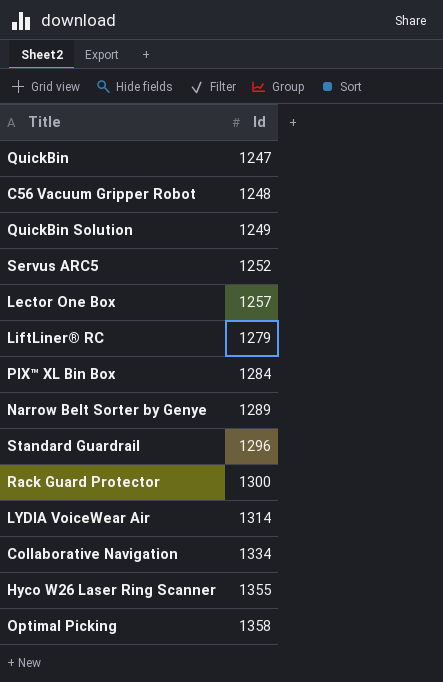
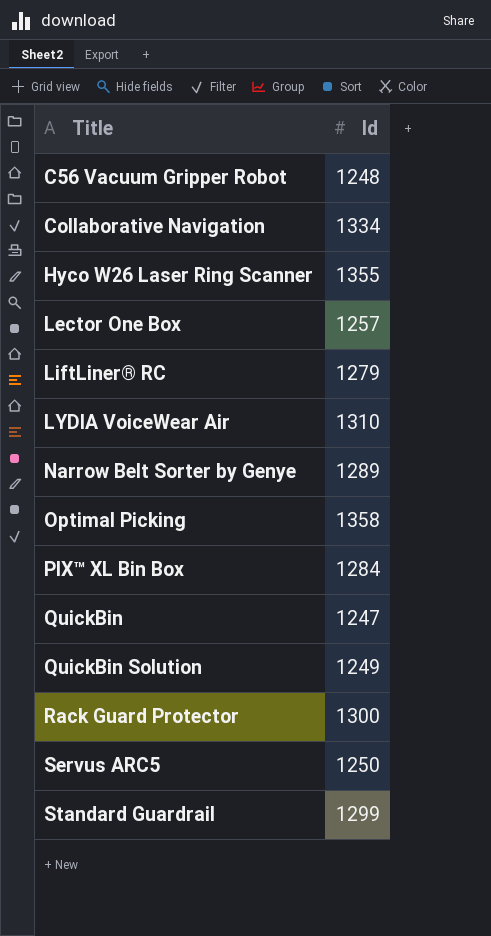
row order: Id ascending -> Title ascending
LYDIA VoiceWear Air | Id: 1314 -> 1310
Servus ARC5 | Id: 1252 -> 1250
Standard Guardrail | Id: 1296 -> 1299

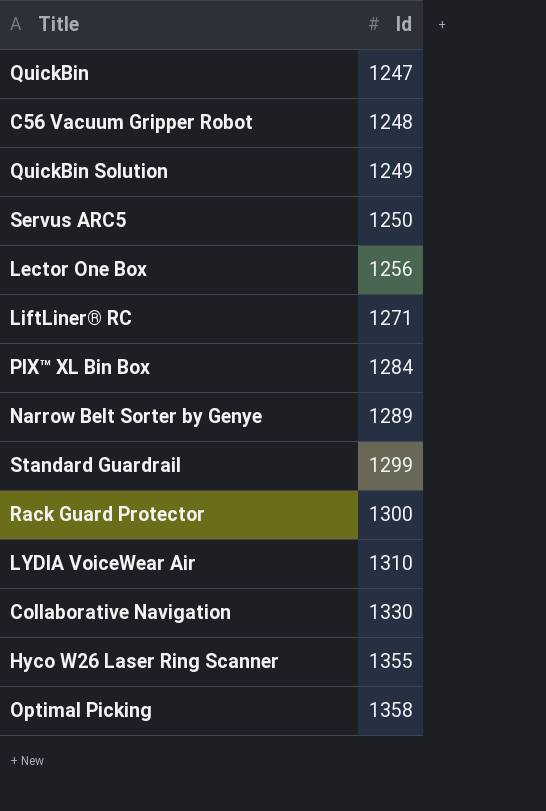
row order: Title ascending -> Id ascending
Lector One Box | Id: 1257 -> 1256
LiftLiner® RC | Id: 1279 -> 1271
Collaborative Navigation | Id: 1334 -> 1330

